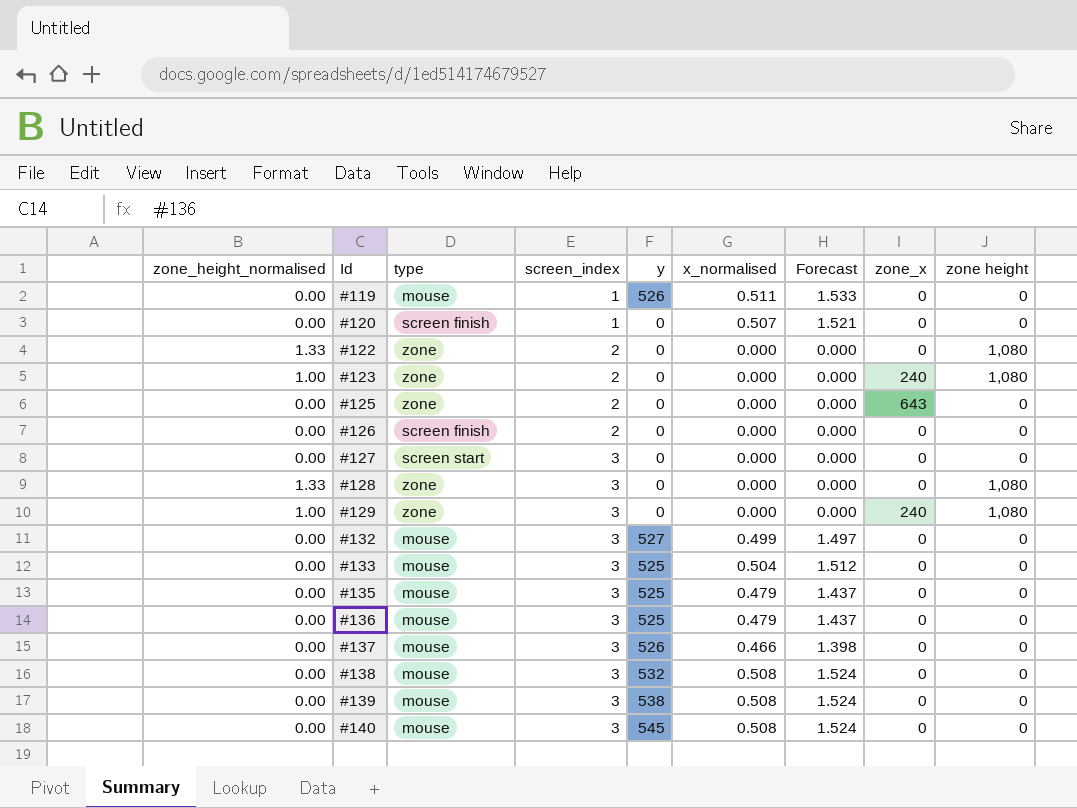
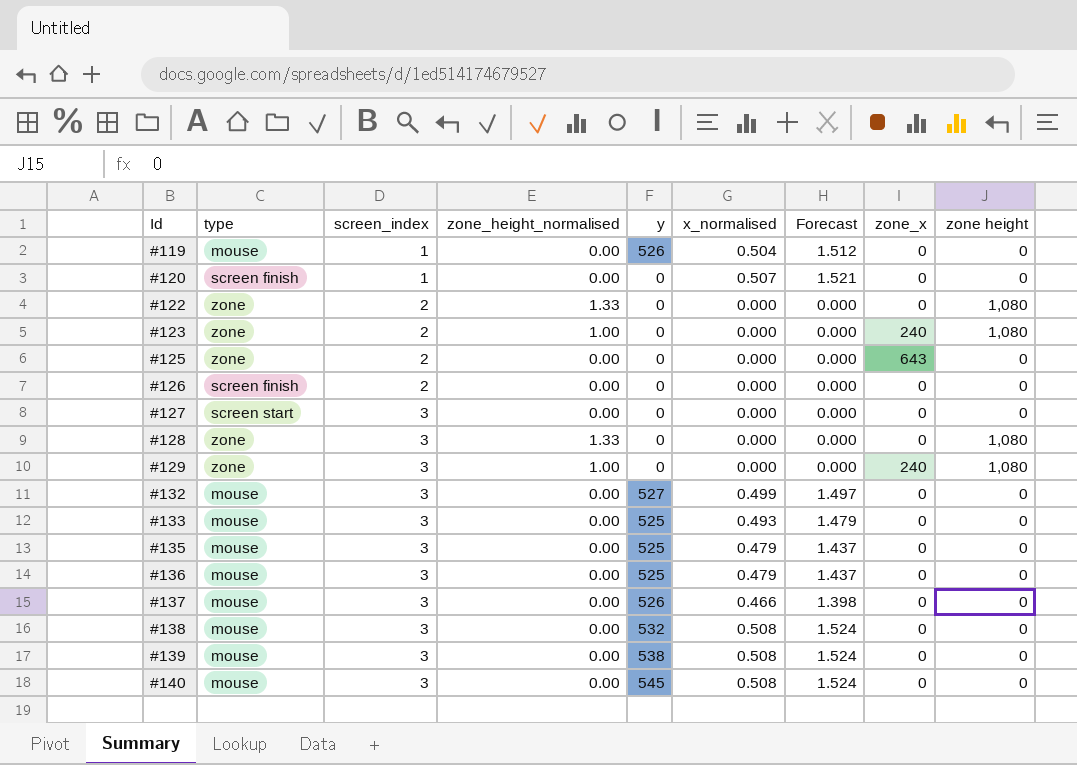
column zone_height_normalised | position: 1 -> 4
#119 | x_normalised: 0.511 -> 0.504
#119 | Forecast: 1.533 -> 1.512
#133 | x_normalised: 0.504 -> 0.493
#133 | Forecast: 1.512 -> 1.479

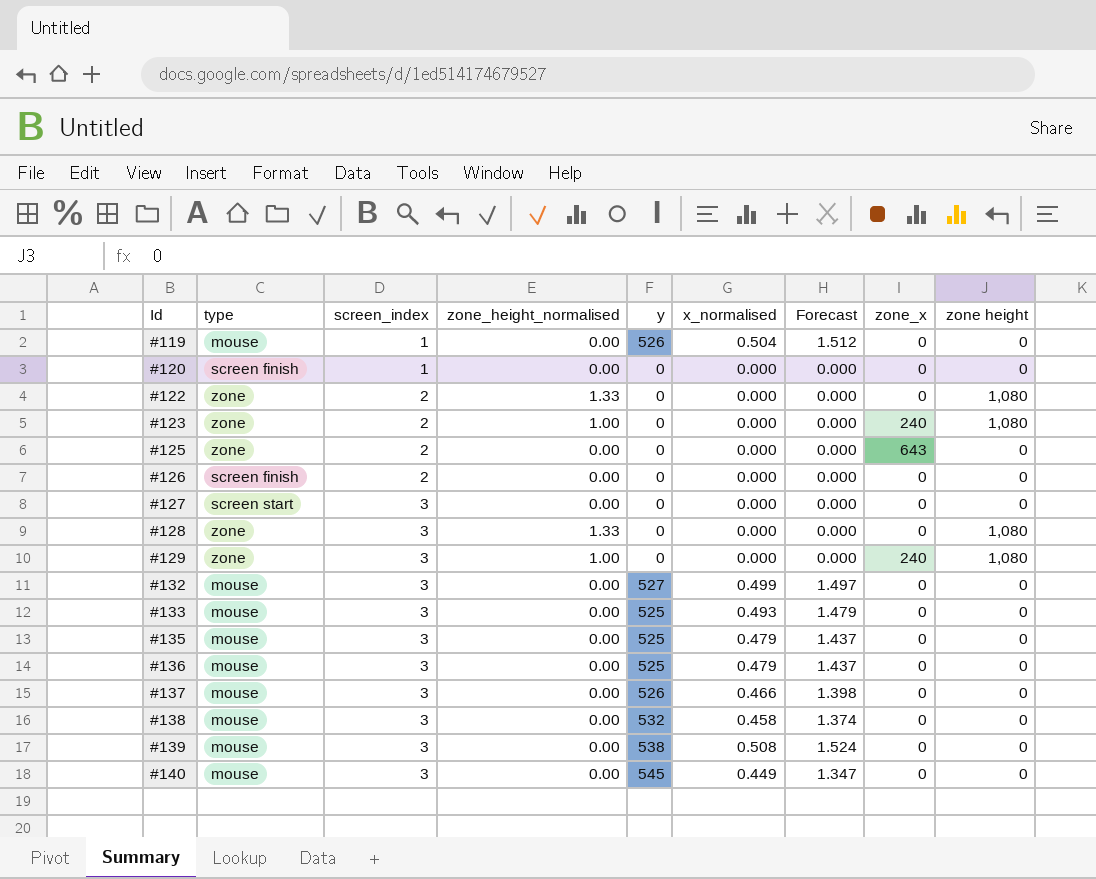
#120 | x_normalised: 0.507 -> 0.000
#120 | Forecast: 1.521 -> 0.000
#138 | x_normalised: 0.508 -> 0.458
#138 | Forecast: 1.524 -> 1.374
#140 | x_normalised: 0.508 -> 0.449
#140 | Forecast: 1.524 -> 1.347

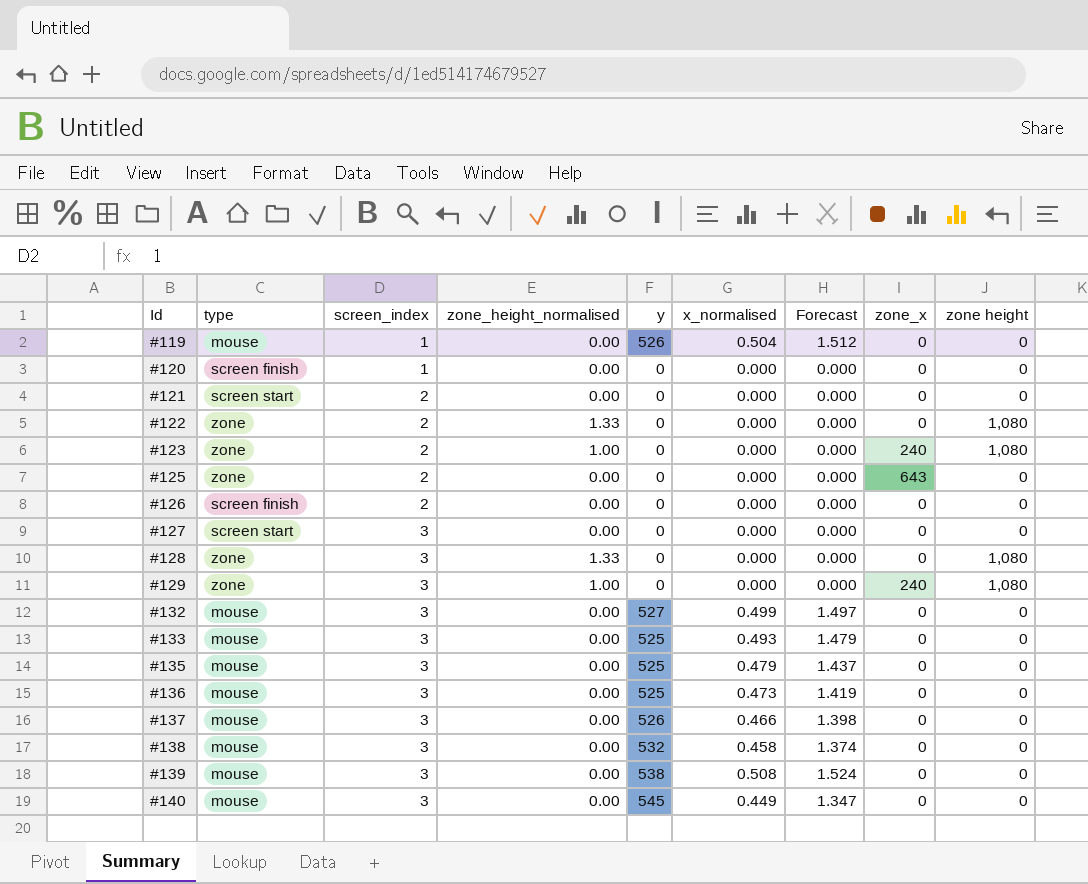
row #121: none -> screen start | 2 | 0.00 | 0 | 0.000 | 0.000 | 0 | 0
#136 | x_normalised: 0.479 -> 0.473
#136 | Forecast: 1.437 -> 1.419

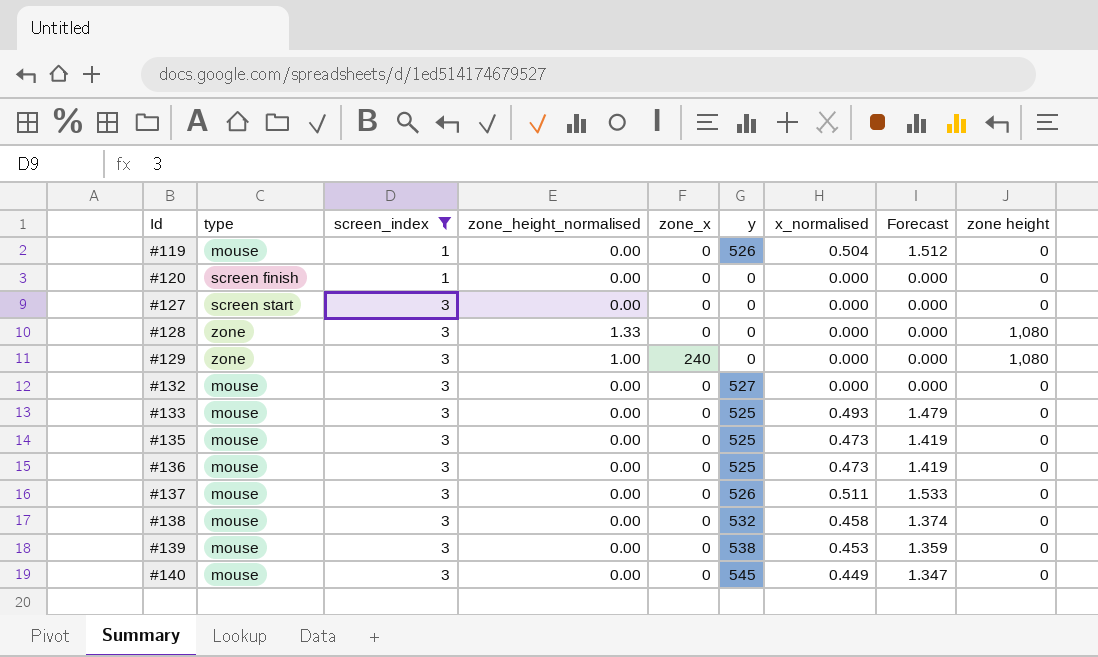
filter: none -> screen_index != 2
column zone_x | position: 8 -> 5
#132 | x_normalised: 0.499 -> 0.000
#132 | Forecast: 1.497 -> 0.000
#135 | x_normalised: 0.479 -> 0.473
#135 | Forecast: 1.437 -> 1.419
#137 | x_normalised: 0.466 -> 0.511
#137 | Forecast: 1.398 -> 1.533
#139 | x_normalised: 0.508 -> 0.453
#139 | Forecast: 1.524 -> 1.359

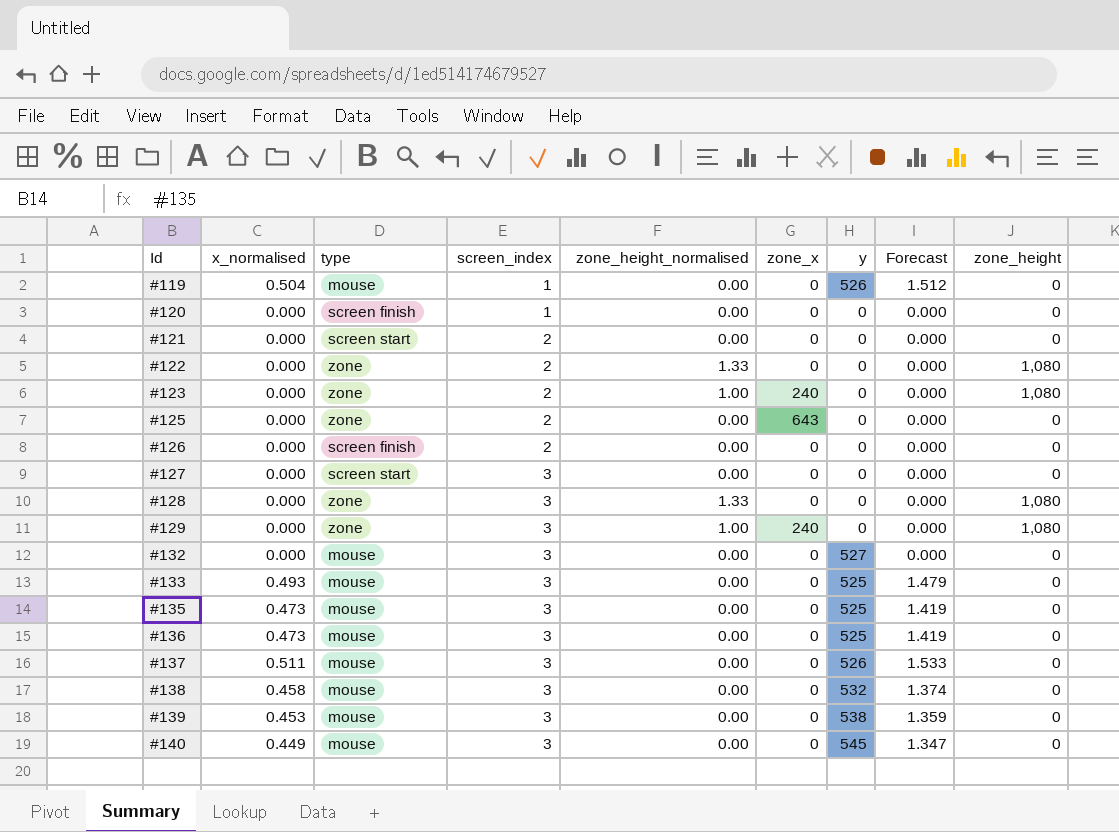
filter: screen_index != 2 -> none
column x_normalised | position: 7 -> 2
column name: zone height -> zone_height

